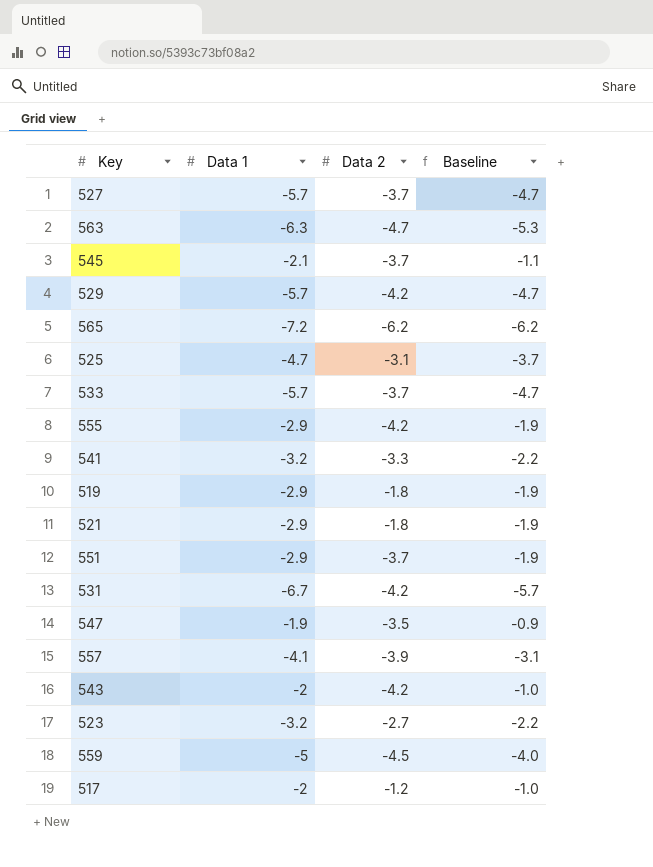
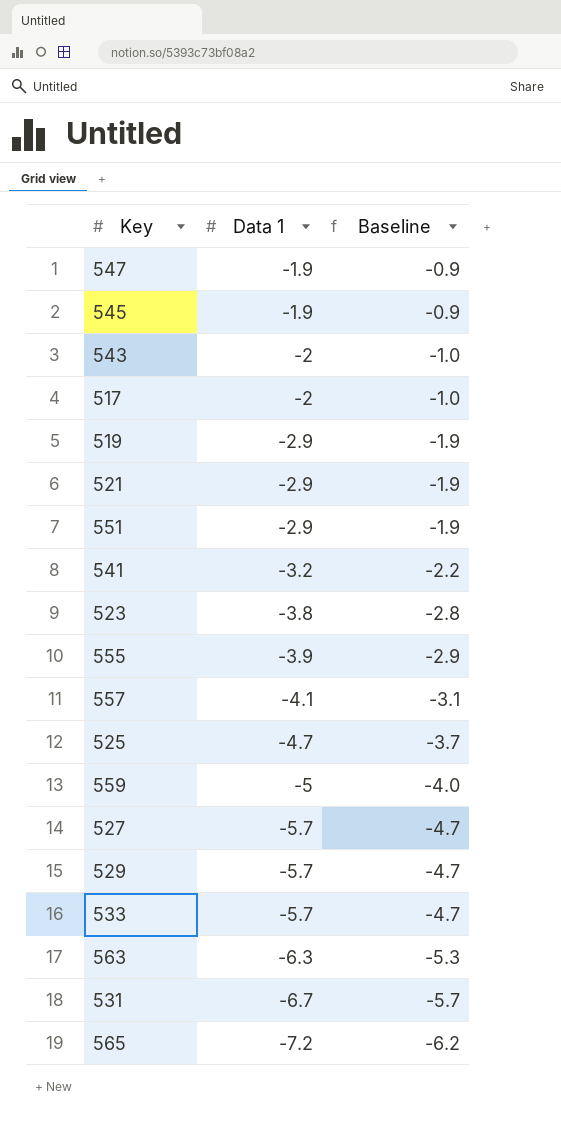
row order: none -> Data 1 descending
column Data 2 | position: 3 -> none
545 | Data 1: -2.1 -> -1.9
545 | Baseline: -1.1 -> -0.9
523 | Data 1: -3.2 -> -3.8
523 | Baseline: -2.2 -> -2.8
555 | Data 1: -2.9 -> -3.9
555 | Baseline: -1.9 -> -2.9

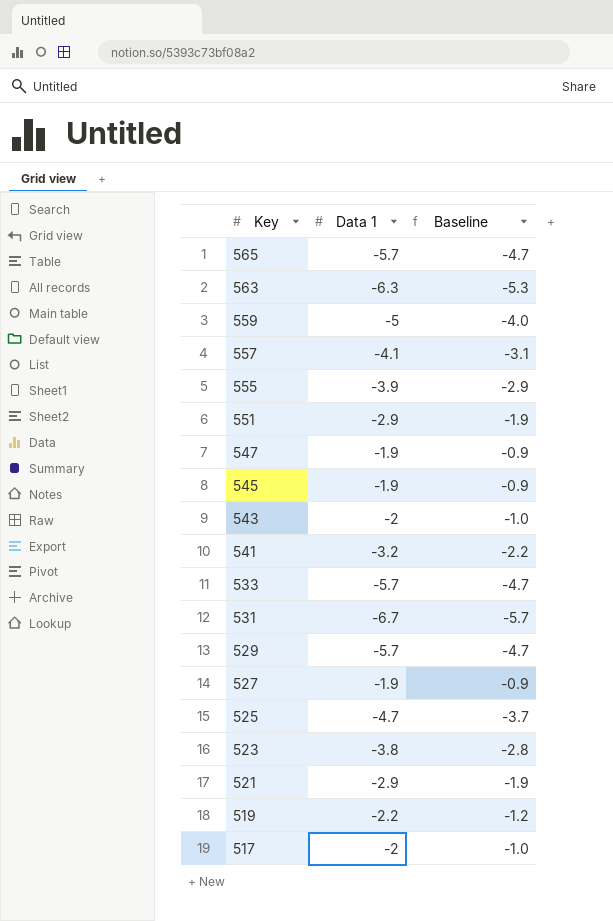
row order: Data 1 descending -> Key descending
565 | Data 1: -7.2 -> -5.7
565 | Baseline: -6.2 -> -4.7
527 | Data 1: -5.7 -> -1.9
527 | Baseline: -4.7 -> -0.9
519 | Data 1: -2.9 -> -2.2
519 | Baseline: -1.9 -> -1.2

